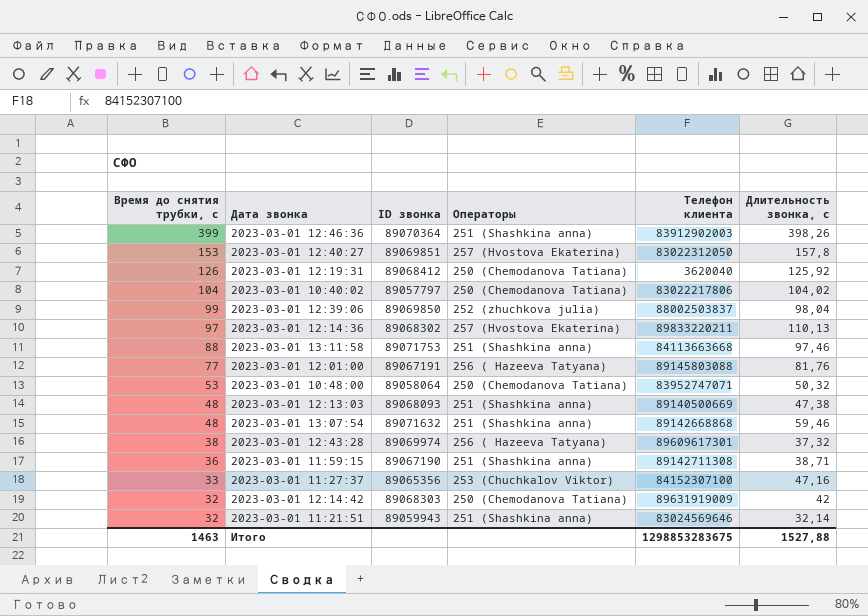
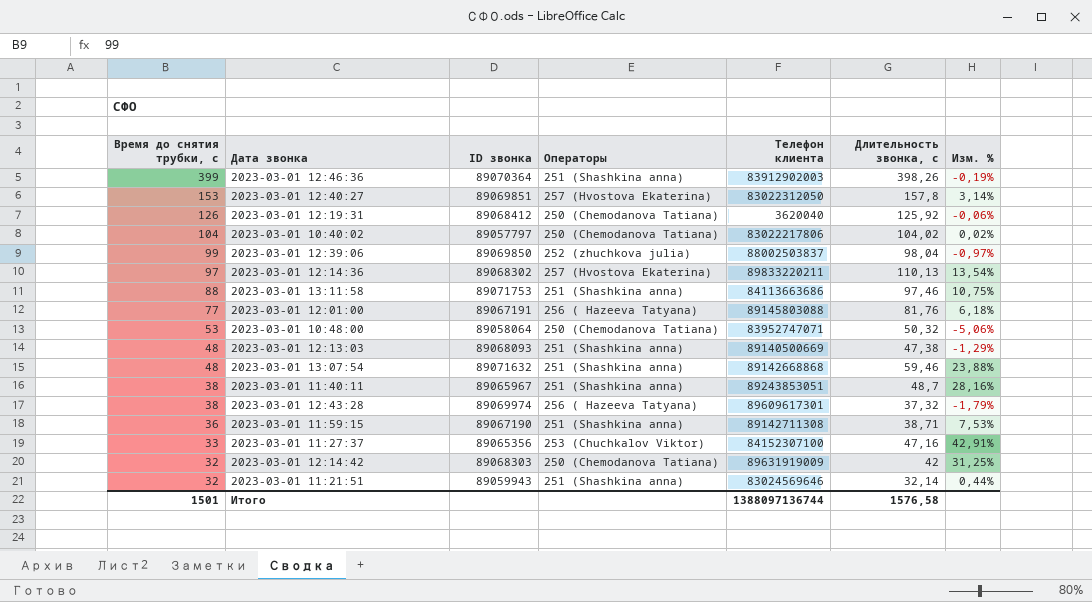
column Изм. % | formula: none -> ([Длительность звонка, с] - [Время до снятия трубки, с]) / [Время до снятия трубки, с]
2023-03-01 13:11:58 | Телефон клиента: 84113663668 -> 84113663686
row 2023-03-01 11:40:11: none -> 38 | 89065967 | 251 (Shashkina anna) | 89243853051 | 48,7 | 28,16%
Итого | Время до снятия трубки, с: 1463 -> 1501
Итого | Телефон клиента: 1298853283675 -> 1388097136744
Итого | Длительность звонка, с: 1527,88 -> 1576,58

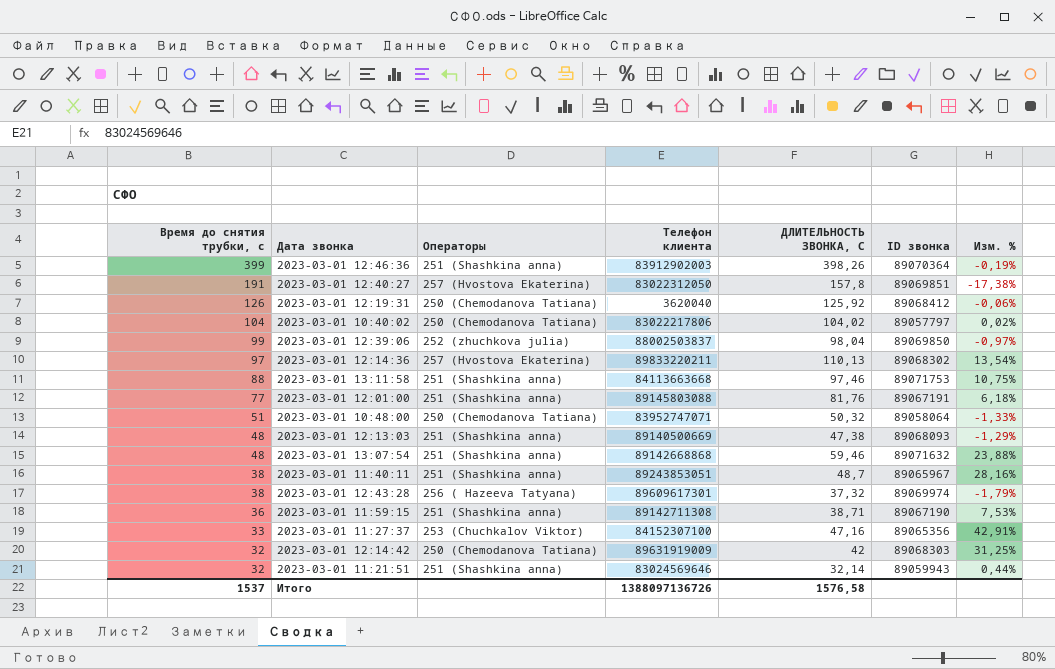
column name: Длительность звонка, с -> ДЛИТЕЛЬНОСТЬ ЗВОНКА, С
column ID звонка | position: 3 -> 6
2023-03-01 12:40:27 | Время до снятия трубки, с: 153 -> 191
2023-03-01 12:40:27 | Изм. %: 3,14% -> -17,38%
2023-03-01 13:11:58 | Телефон клиента: 84113663686 -> 84113663668
2023-03-01 12:01:00 | Операторы: 256 ( Hazeeva Tatyana) -> 251 (Shashkina anna)
2023-03-01 10:48:00 | Время до снятия трубки, с: 53 -> 51
2023-03-01 10:48:00 | Изм. %: -5,06% -> -1,33%
Итого | Время до снятия трубки, с: 1501 -> 1537
Итого | Телефон клиента: 1388097136744 -> 1388097136726

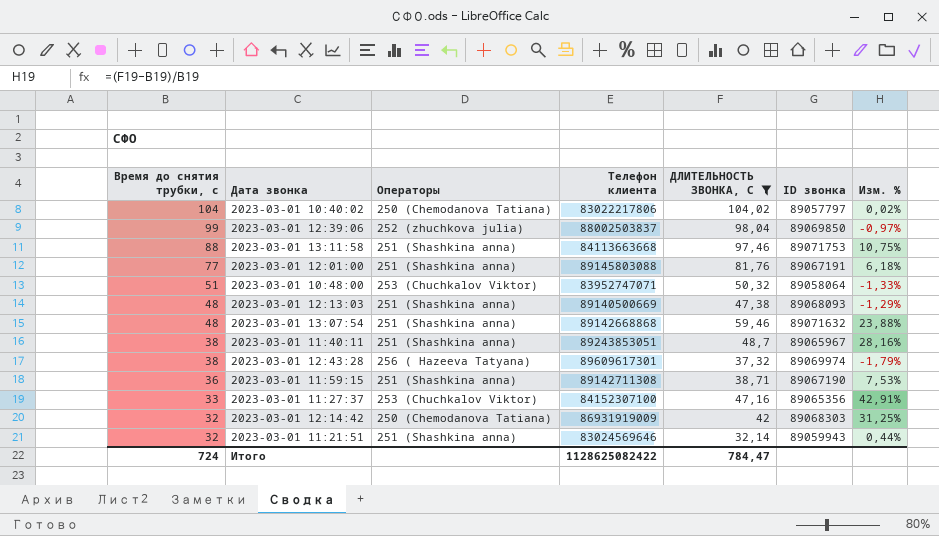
filter: none -> ДЛИТЕЛЬНОСТЬ ЗВОНКА, С <= 104,02
2023-03-01 10:48:00 | Операторы: 250 (Chemodanova Tatiana) -> 253 (Chuchkalov Viktor)
2023-03-01 12:14:42 | Телефон клиента: 89631919009 -> 86931919009
Итого | Время до снятия трубки, с: 1537 -> 724
Итого | Телефон клиента: 1388097136726 -> 1128625082422
Итого | ДЛИТЕЛЬНОСТЬ ЗВОНКА, С: 1576,58 -> 784,47

